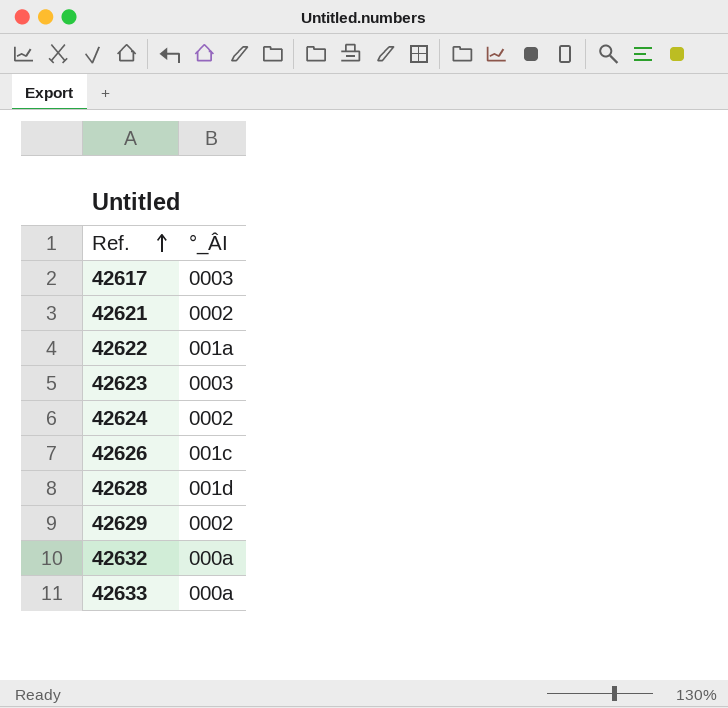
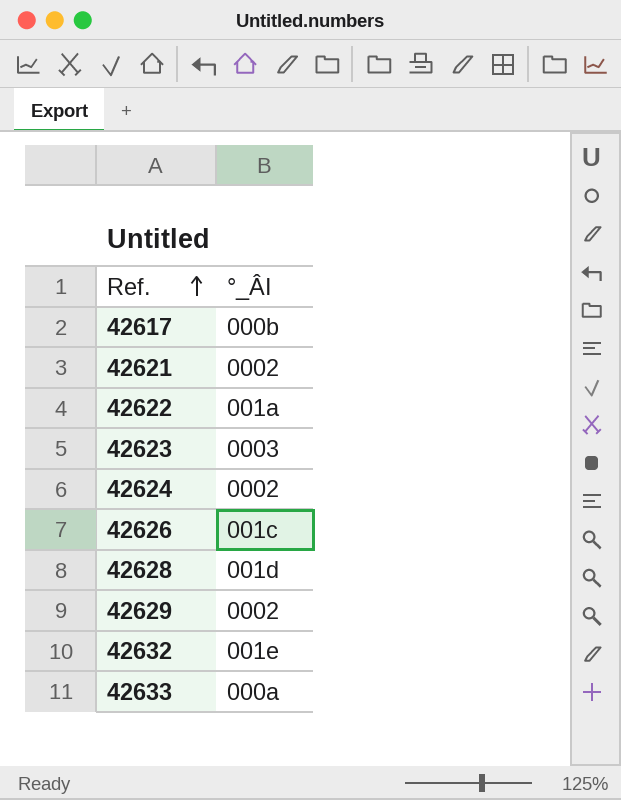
42617 | °_ÂI: 0003 -> 000b
42632 | °_ÂI: 000a -> 001e

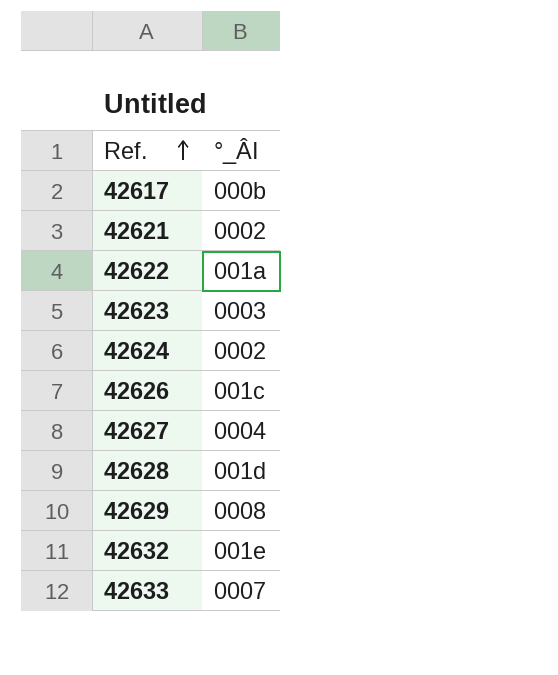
row 42627: none -> 0004
42629 | °_ÂI: 0002 -> 0008
42633 | °_ÂI: 000a -> 0007

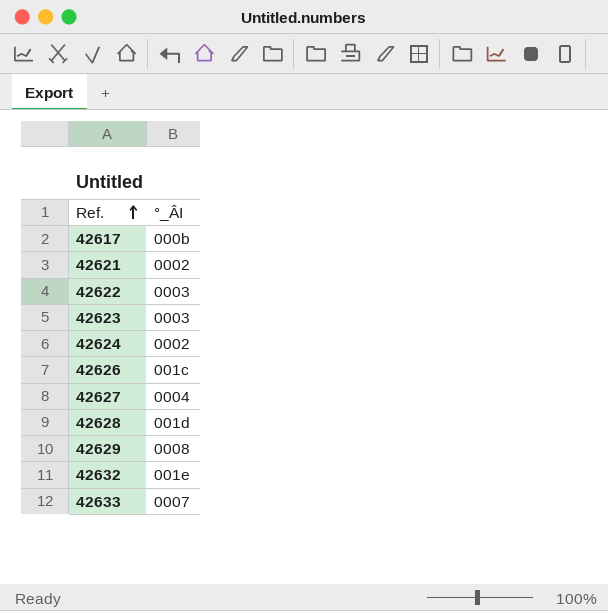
42622 | °_ÂI: 001a -> 0003

